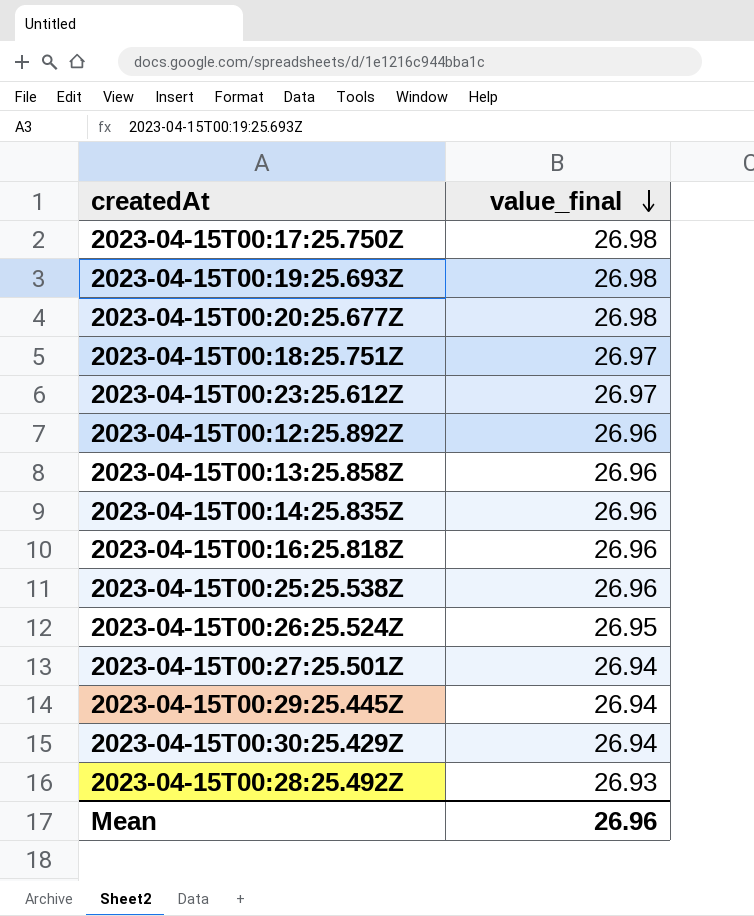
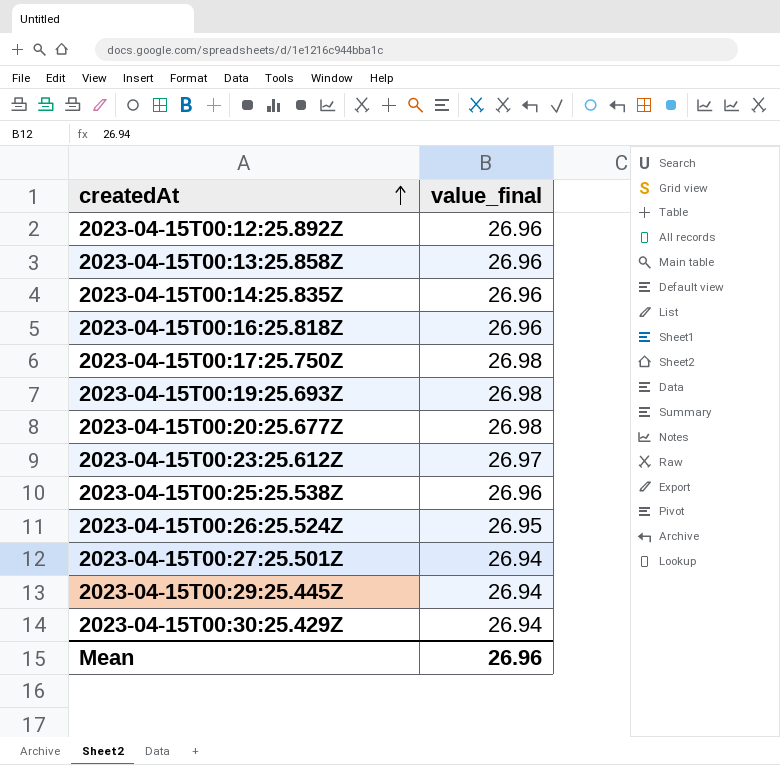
row order: value_final descending -> createdAt ascending
row 2023-04-15T00:18:25.751Z: 26.97 -> none
row 2023-04-15T00:28:25.492Z: 26.93 -> none

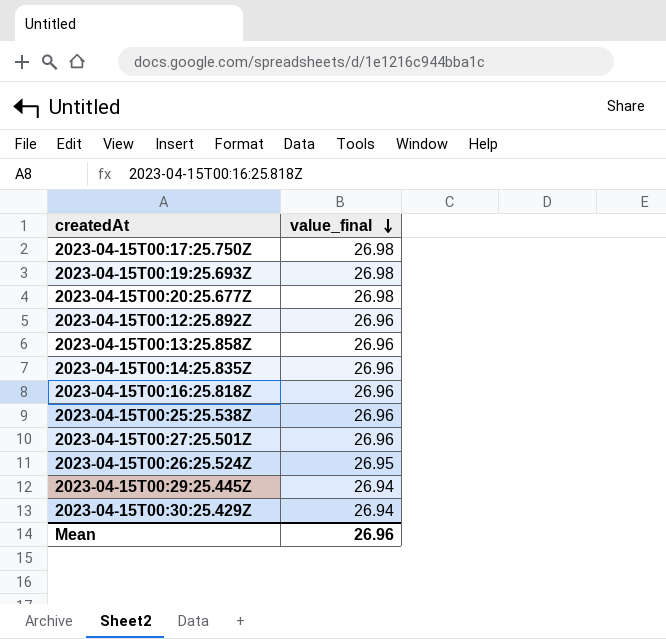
row order: createdAt ascending -> value_final descending
row 2023-04-15T00:23:25.612Z: 26.97 -> none
2023-04-15T00:27:25.501Z | value_final: 26.94 -> 26.96

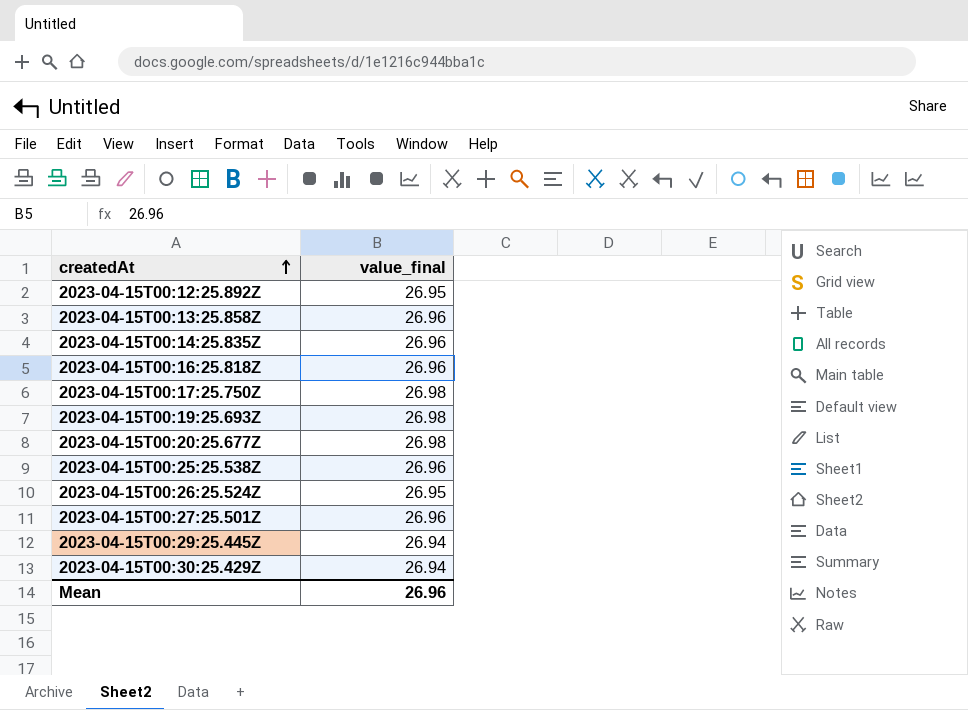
row order: value_final descending -> createdAt ascending
2023-04-15T00:12:25.892Z | value_final: 26.96 -> 26.95

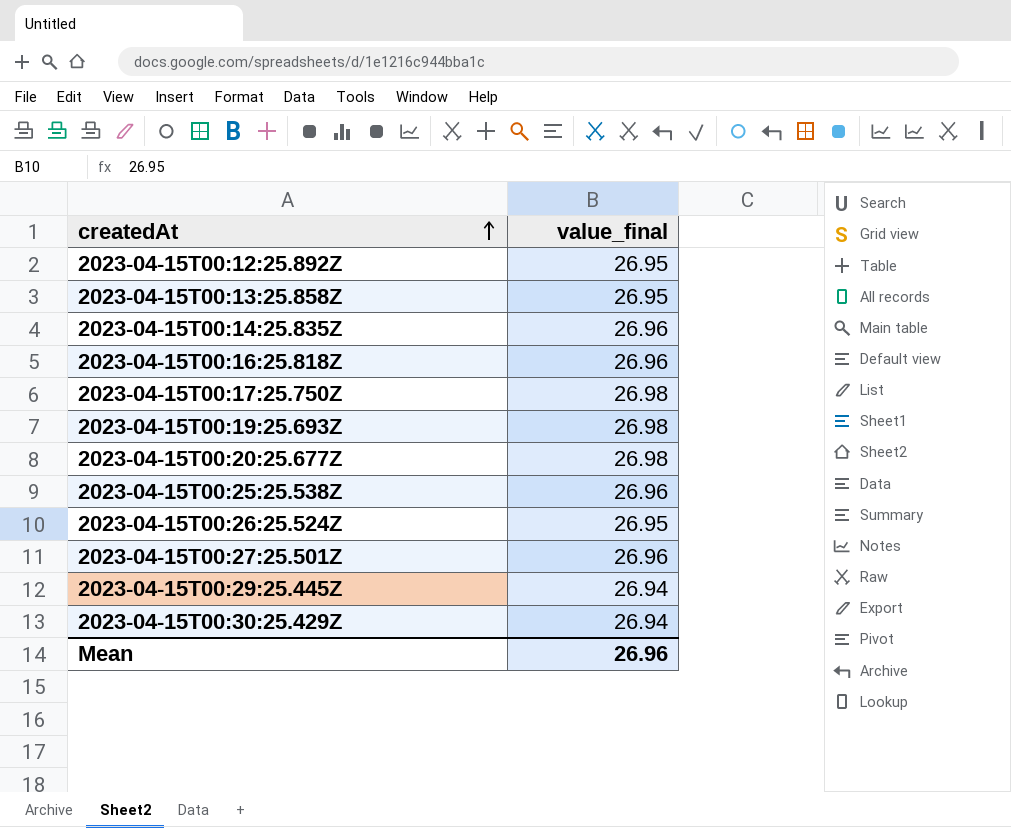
2023-04-15T00:13:25.858Z | value_final: 26.96 -> 26.95

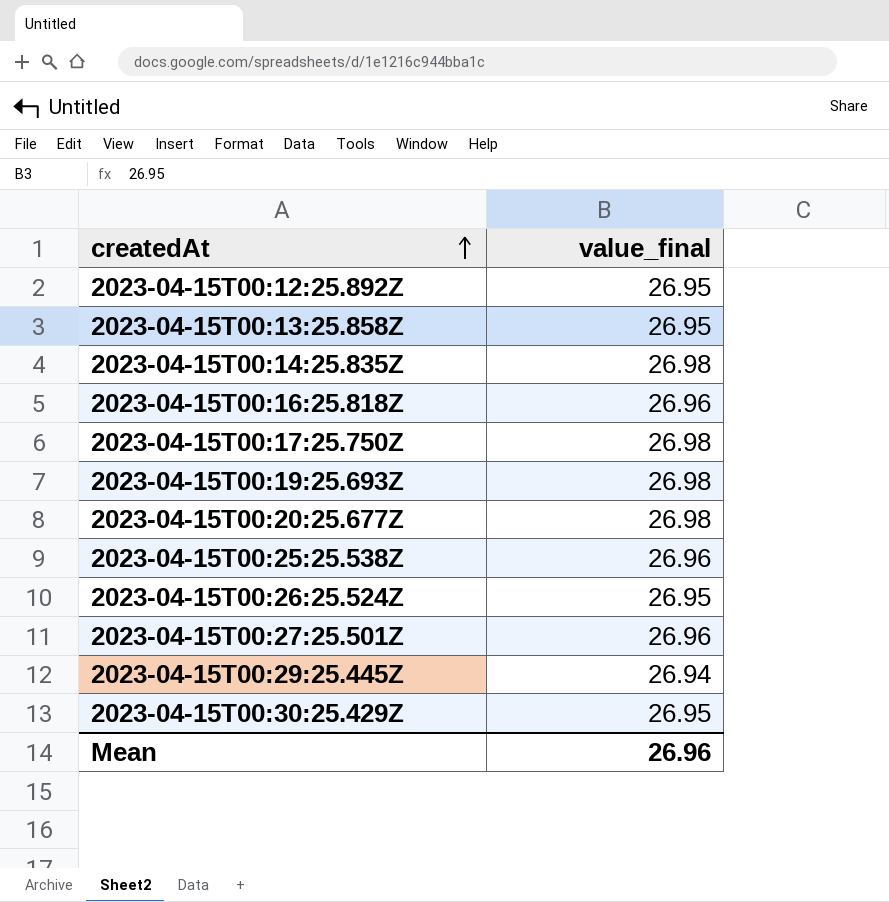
2023-04-15T00:14:25.835Z | value_final: 26.96 -> 26.98
2023-04-15T00:30:25.429Z | value_final: 26.94 -> 26.95

